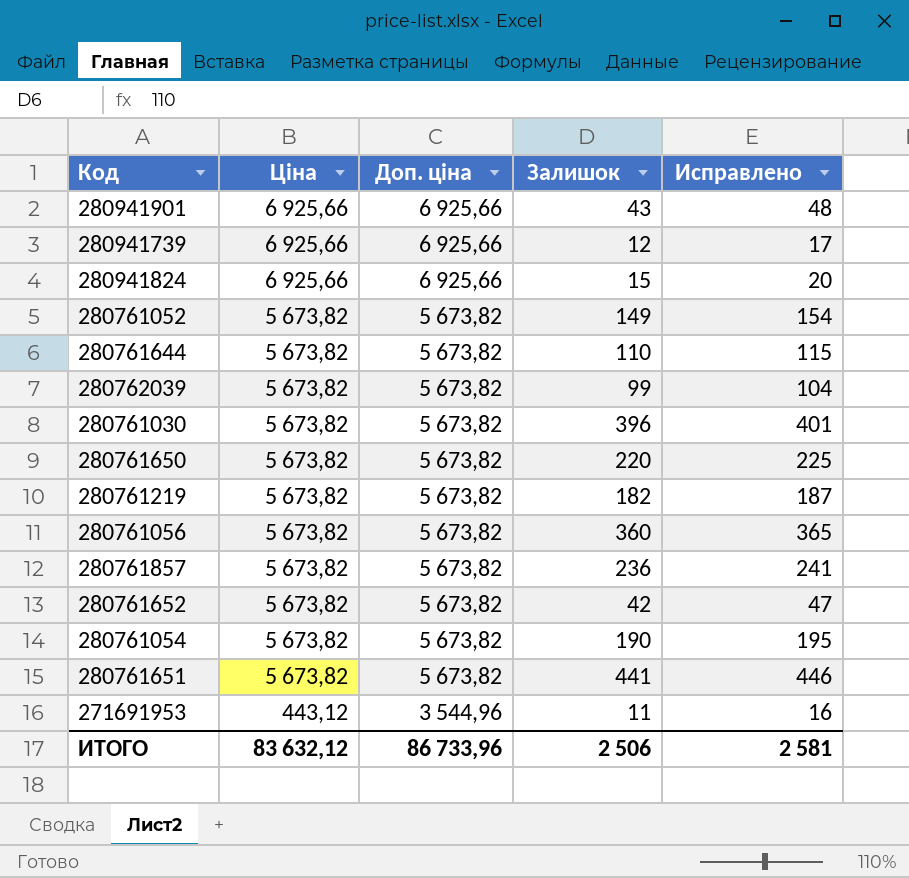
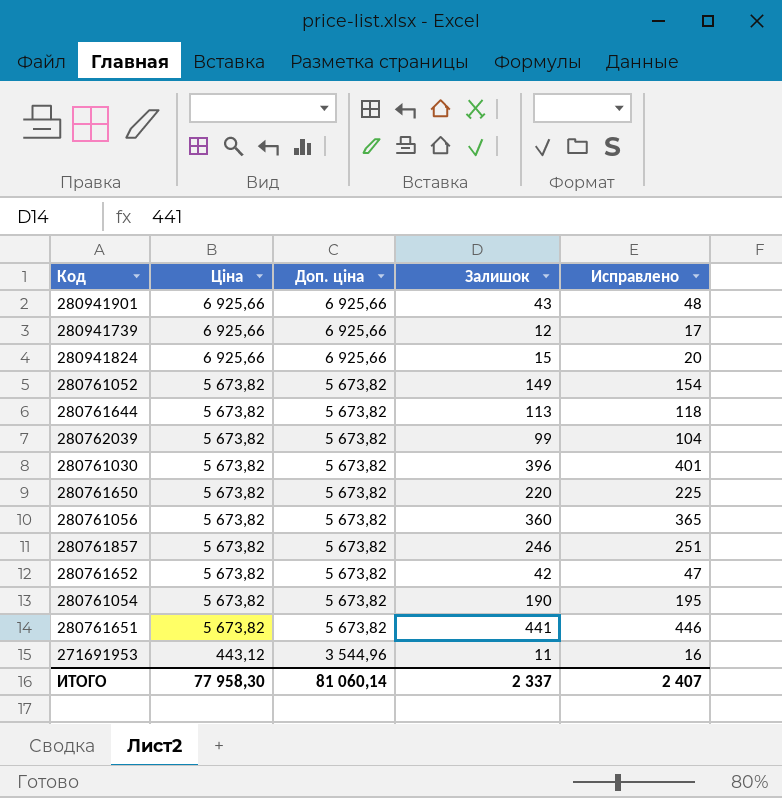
row 280761219: 5 673,82 | 5 673,82 | 182 | 187 -> none
280761644 | Залишок: 110 -> 113
280761644 | Исправлено: 115 -> 118
280761857 | Залишок: 236 -> 246
280761857 | Исправлено: 241 -> 251
ИТОГО | Ціна: 83 632,12 -> 77 958,30
ИТОГО | Доп. ціна: 86 733,96 -> 81 060,14
ИТОГО | Залишок: 2 506 -> 2 337
ИТОГО | Исправлено: 2 581 -> 2 407

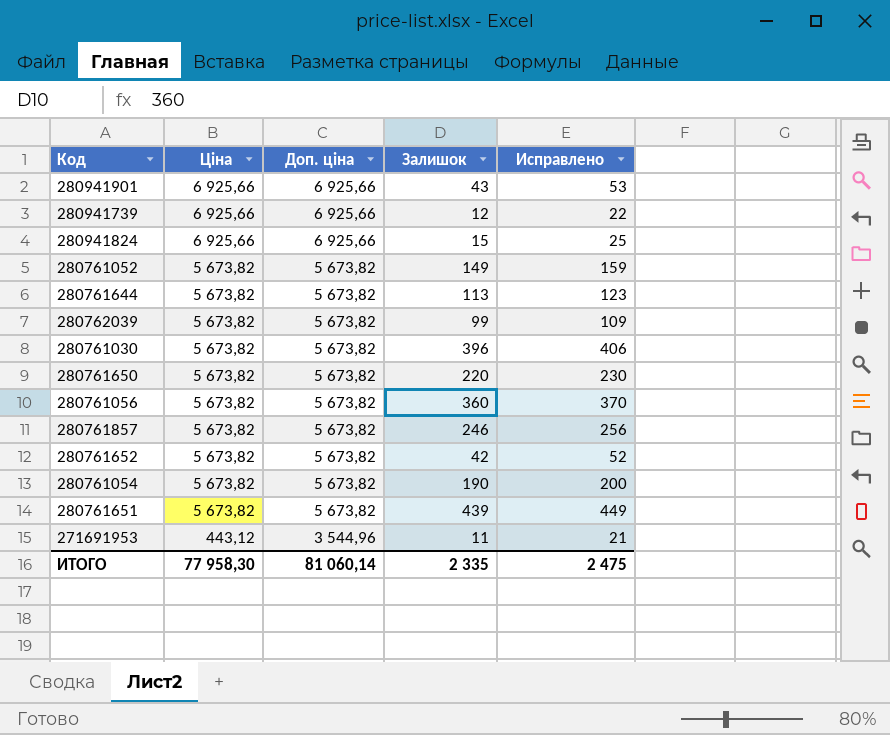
column Исправлено | formula: [Залишок] + 5 -> [Залишок] + 10
280761651 | Залишок: 441 -> 439
ИТОГО | Залишок: 2 337 -> 2 335
ИТОГО | Исправлено: 2 407 -> 2 475

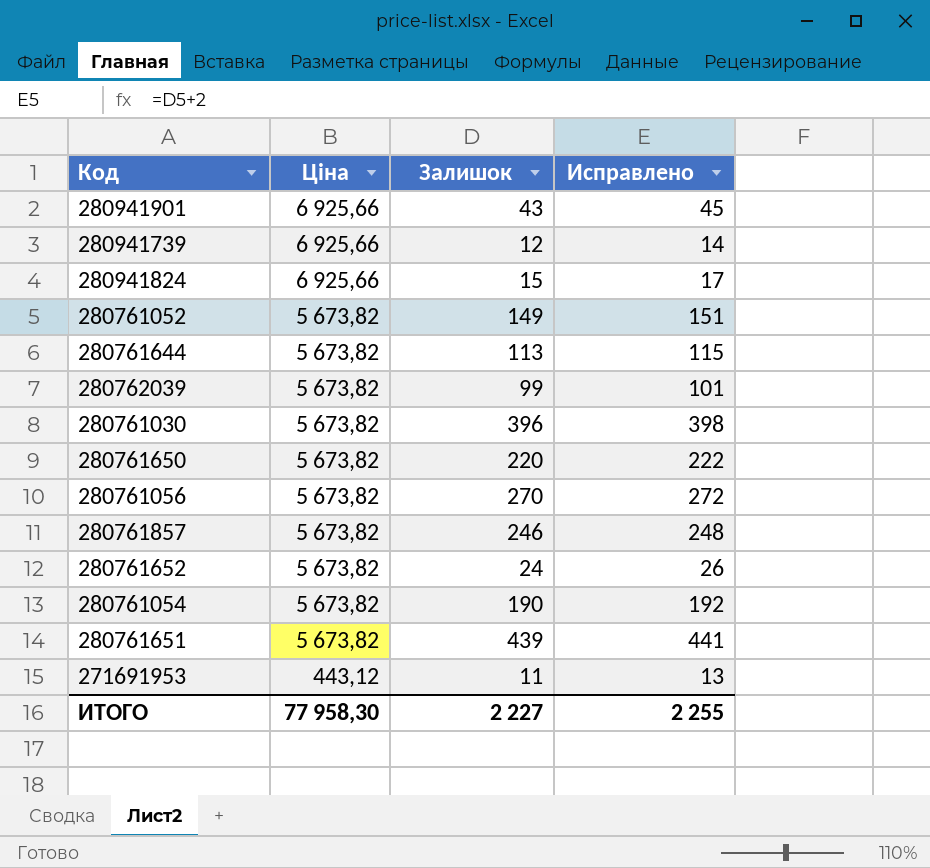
column Доп. ціна | position: 3 -> none
column Исправлено | formula: [Залишок] + 10 -> [Залишок] + 2
280761056 | Залишок: 360 -> 270
280761652 | Залишок: 42 -> 24
ИТОГО | Залишок: 2 335 -> 2 227
ИТОГО | Исправлено: 2 475 -> 2 255

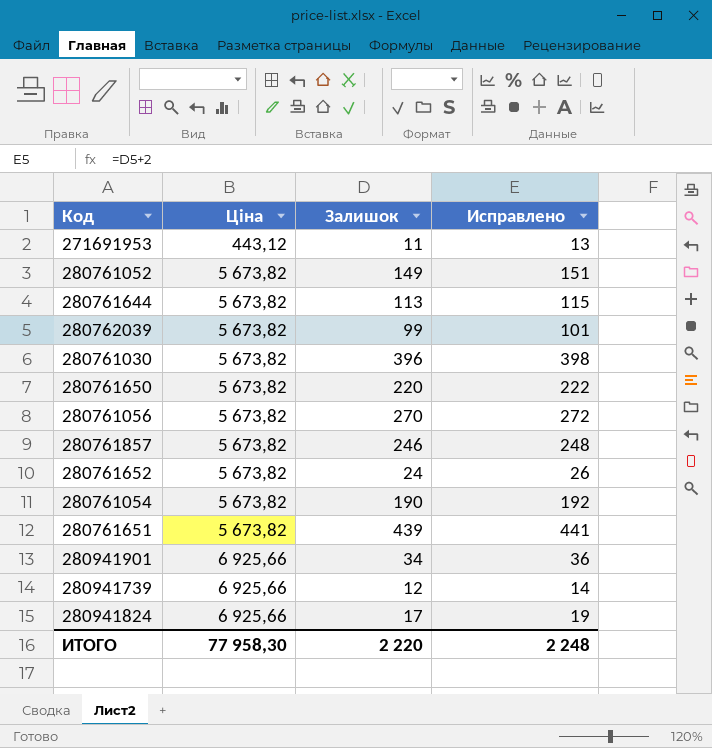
row order: Ціна descending -> Ціна ascending
280941901 | Залишок: 43 -> 34
280941901 | Исправлено: 45 -> 36
280941824 | Залишок: 15 -> 17
280941824 | Исправлено: 17 -> 19
ИТОГО | Залишок: 2 227 -> 2 220
ИТОГО | Исправлено: 2 255 -> 2 248

